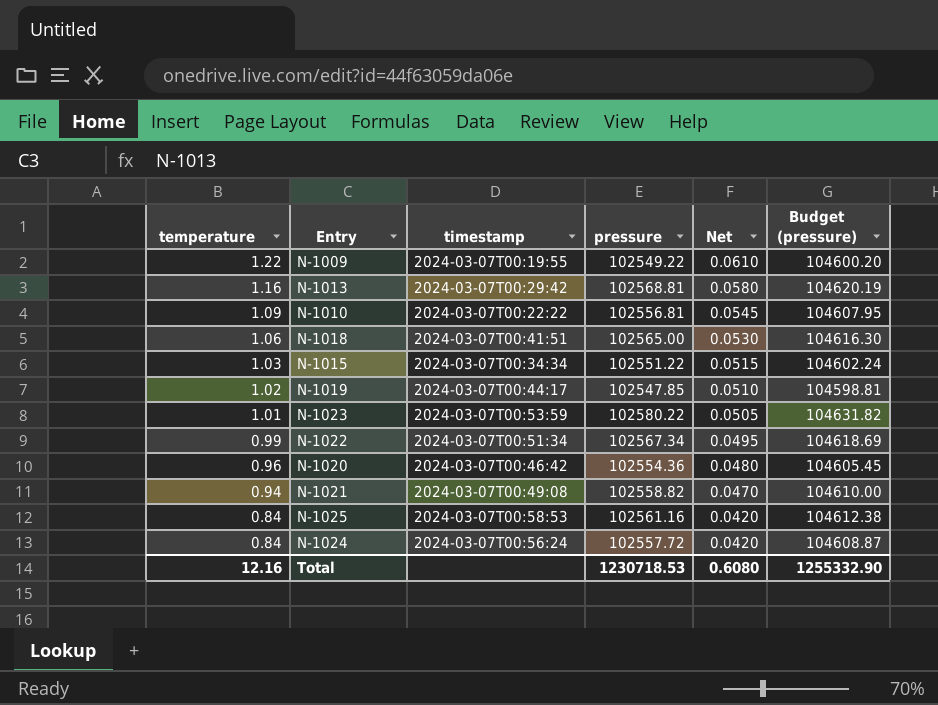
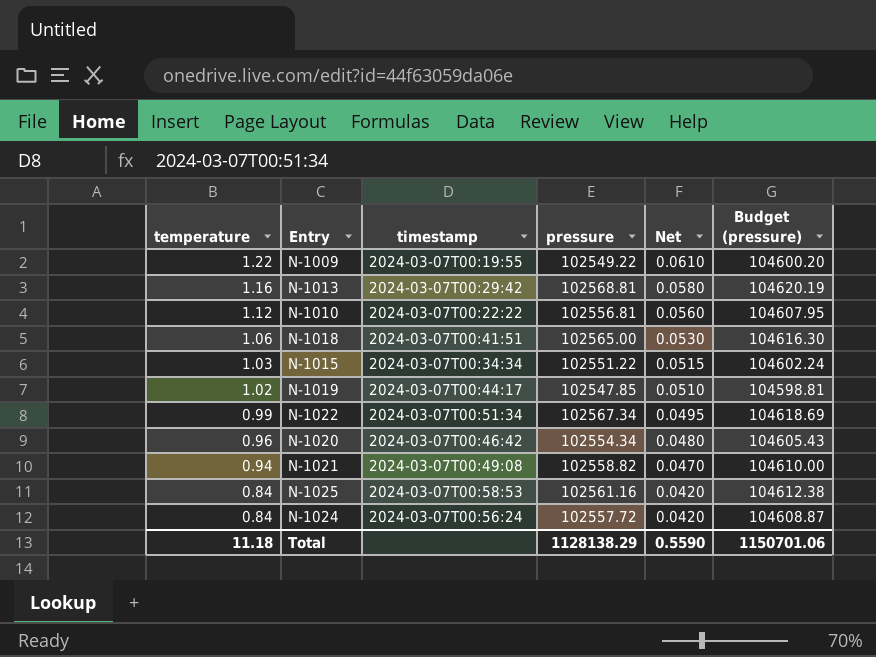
row N-1023: 1.01 | 2024-03-07T00:53:59 | 102580.22 | 0.0505 | 104631.82 -> none
N-1010 | temperature: 1.09 -> 1.12
N-1010 | Net: 0.0545 -> 0.0560
N-1020 | pressure: 102554.36 -> 102554.34
N-1020 | Budget (pressure): 104605.45 -> 104605.43
Total | temperature: 12.16 -> 11.18
Total | pressure: 1230718.53 -> 1128138.29
Total | Net: 0.6080 -> 0.5590
Total | Budget (pressure): 1255332.90 -> 1150701.06

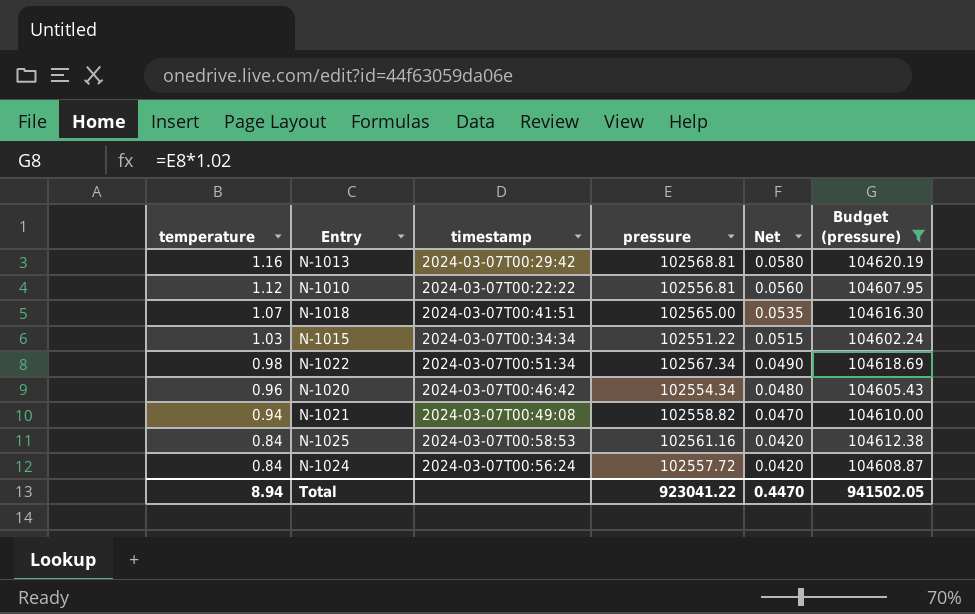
filter: none -> Budget (pressure) >= 104602.24
N-1018 | temperature: 1.06 -> 1.07
N-1018 | Net: 0.0530 -> 0.0535
N-1022 | temperature: 0.99 -> 0.98
N-1022 | Net: 0.0495 -> 0.0490
Total | temperature: 11.18 -> 8.94
Total | pressure: 1128138.29 -> 923041.22
Total | Net: 0.5590 -> 0.4470
Total | Budget (pressure): 1150701.06 -> 941502.05

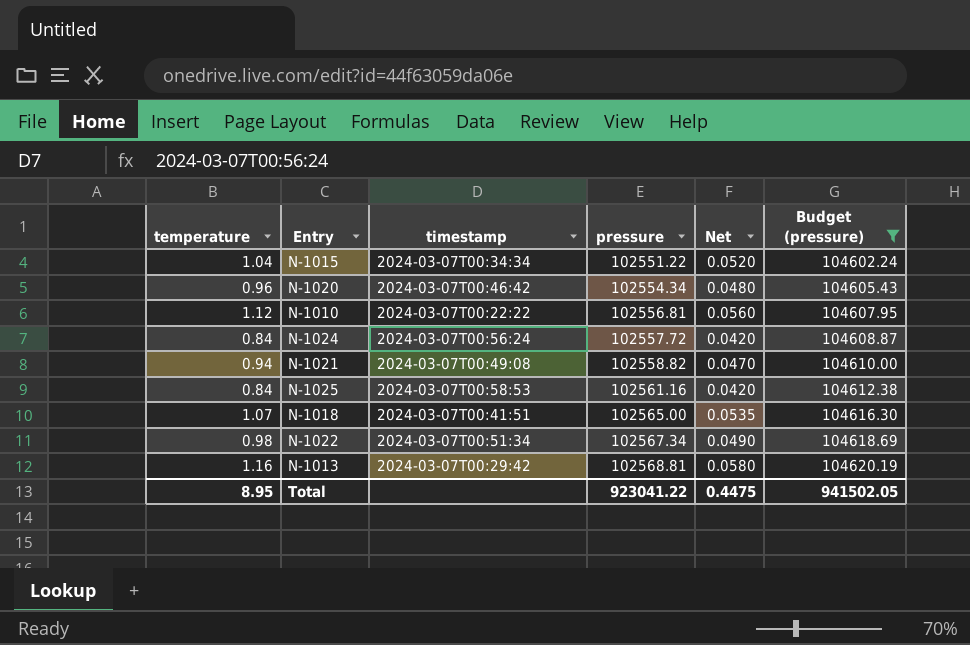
row order: temperature descending -> pressure ascending
N-1015 | temperature: 1.03 -> 1.04
N-1015 | Net: 0.0515 -> 0.0520
Total | temperature: 8.94 -> 8.95
Total | Net: 0.4470 -> 0.4475

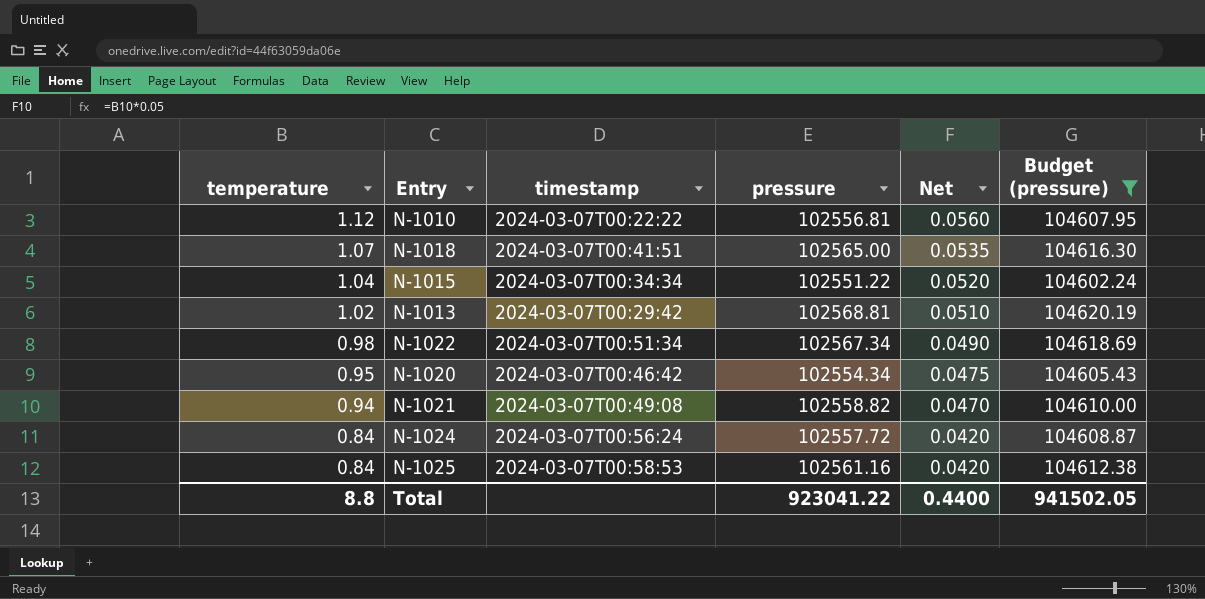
row order: pressure ascending -> temperature descending
N-1013 | temperature: 1.16 -> 1.02
N-1013 | Net: 0.0580 -> 0.0510
N-1020 | temperature: 0.96 -> 0.95
N-1020 | Net: 0.0480 -> 0.0475
Total | temperature: 8.95 -> 8.8
Total | Net: 0.4475 -> 0.4400

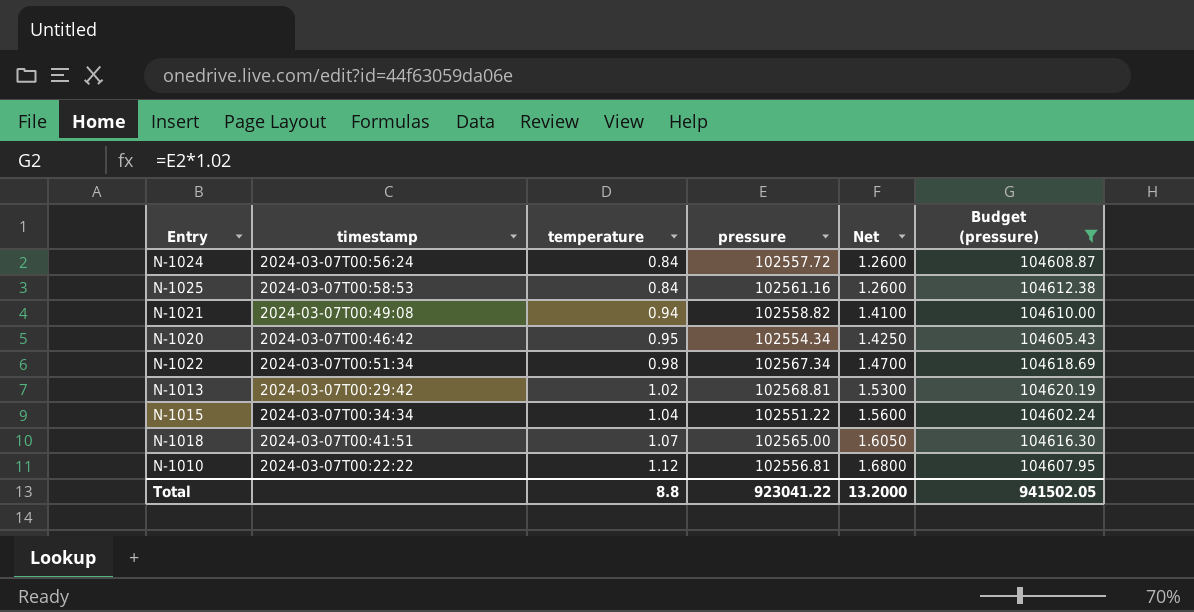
row order: temperature descending -> temperature ascending
column temperature | position: 1 -> 3
column Net | formula: [temperature] * 0.05 -> [temperature] * 1.5
Total | Net: 0.4400 -> 13.2000

